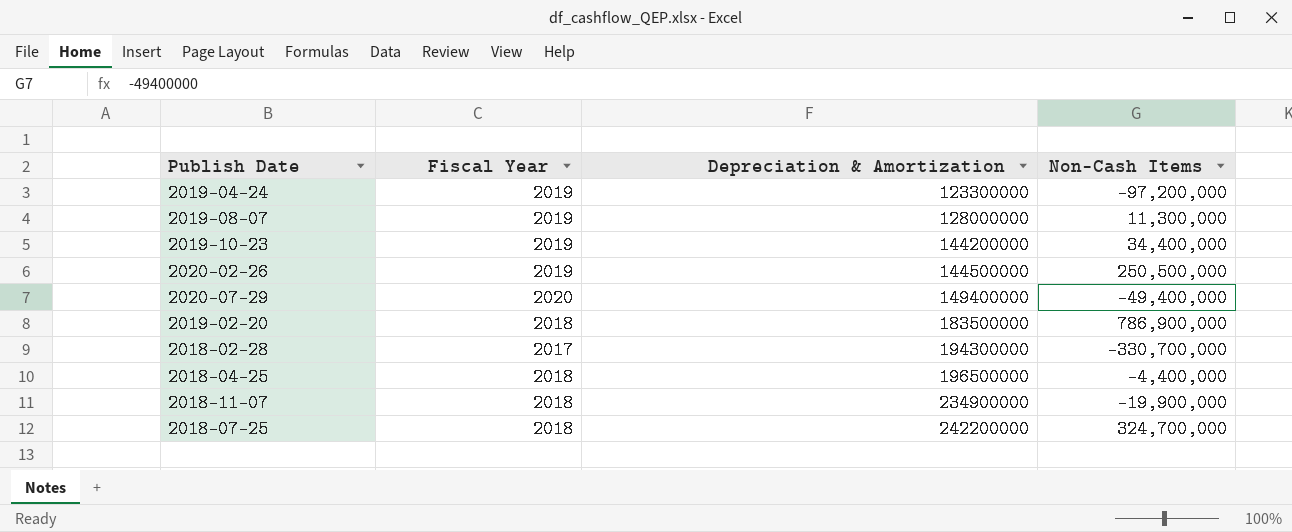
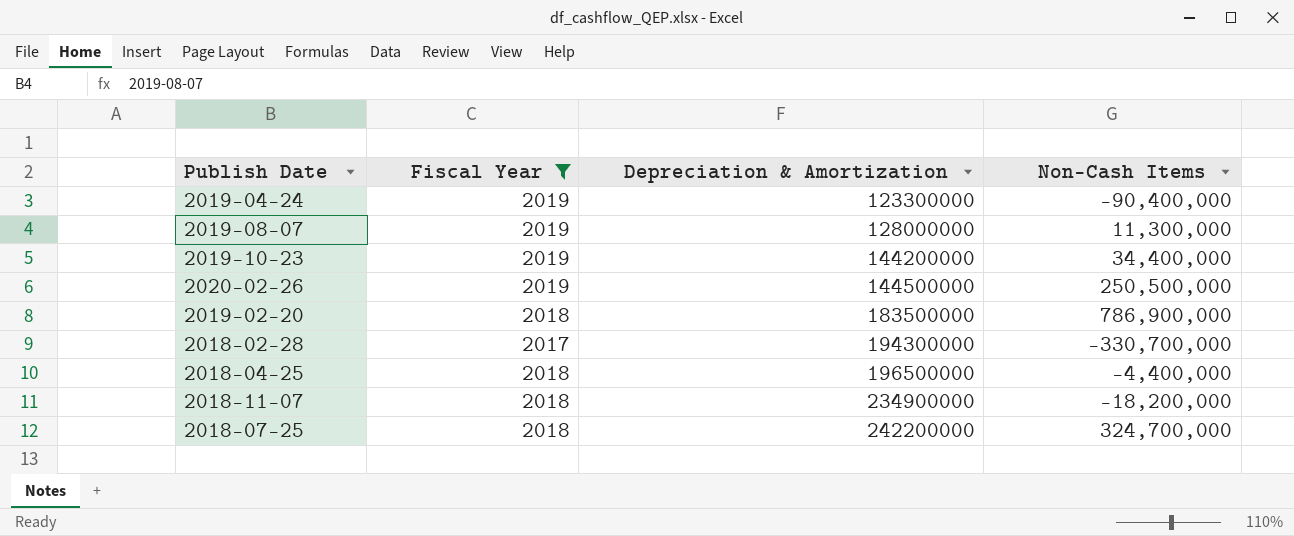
filter: none -> Fiscal Year != 2020
2019-04-24 | Non-Cash Items: -97,200,000 -> -90,400,000
2018-11-07 | Non-Cash Items: -19,900,000 -> -18,200,000

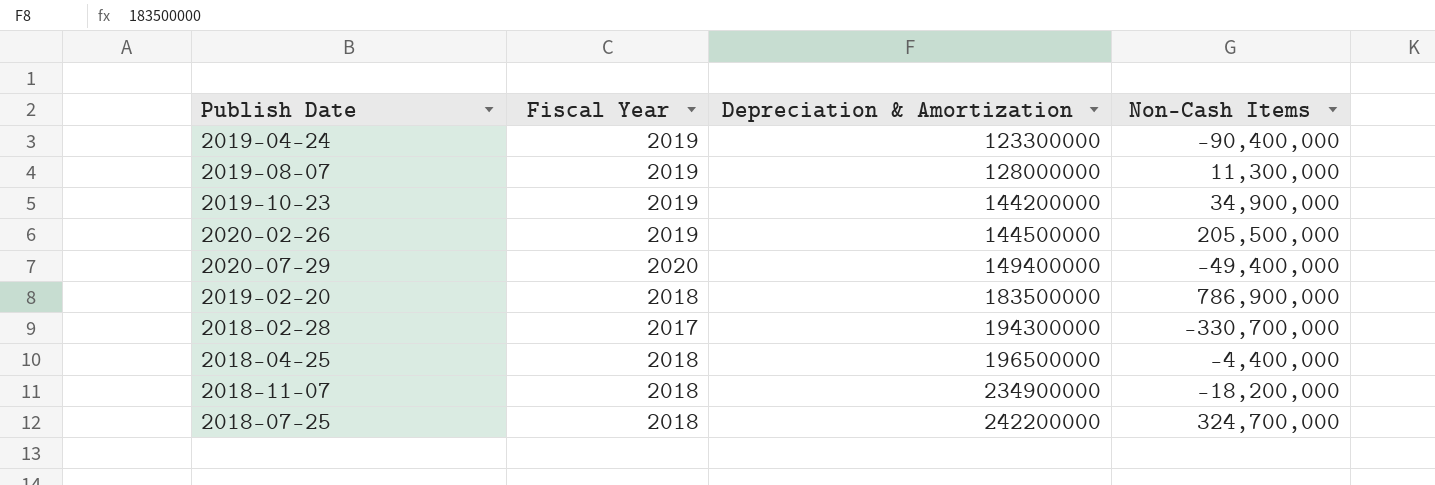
filter: Fiscal Year != 2020 -> none
2019-10-23 | Non-Cash Items: 34,400,000 -> 34,900,000
2020-02-26 | Non-Cash Items: 250,500,000 -> 205,500,000

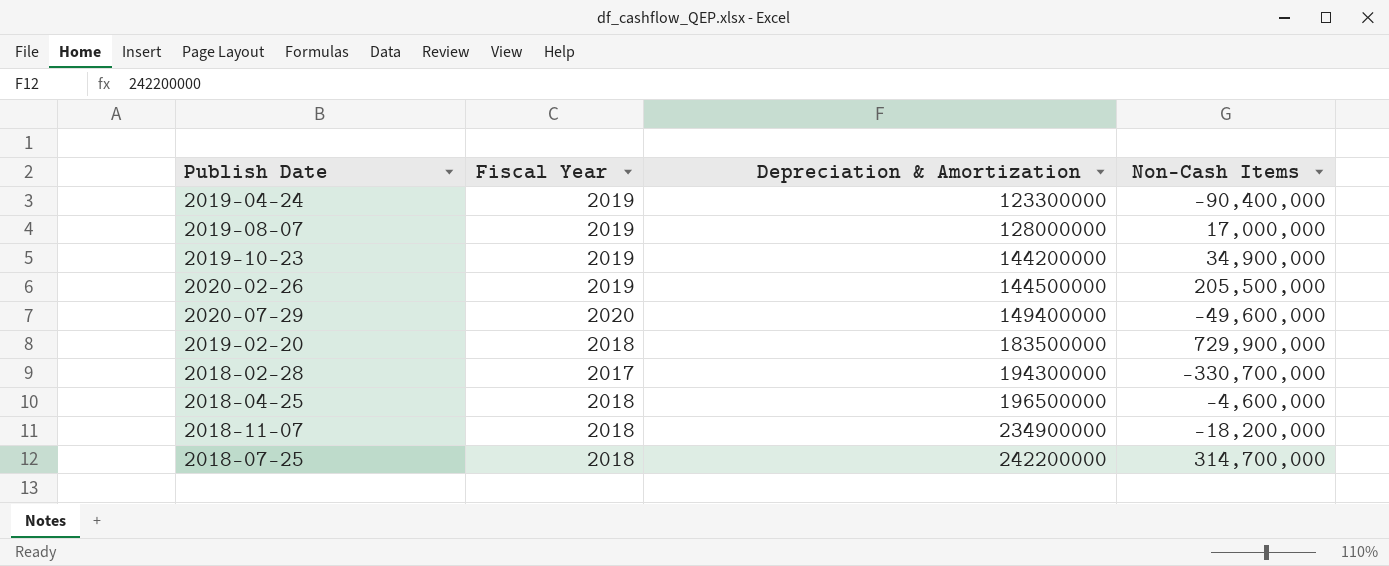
2019-08-07 | Non-Cash Items: 11,300,000 -> 17,000,000
2020-07-29 | Non-Cash Items: -49,400,000 -> -49,600,000
2019-02-20 | Non-Cash Items: 786,900,000 -> 729,900,000
2018-04-25 | Non-Cash Items: -4,400,000 -> -4,600,000
2018-07-25 | Non-Cash Items: 324,700,000 -> 314,700,000

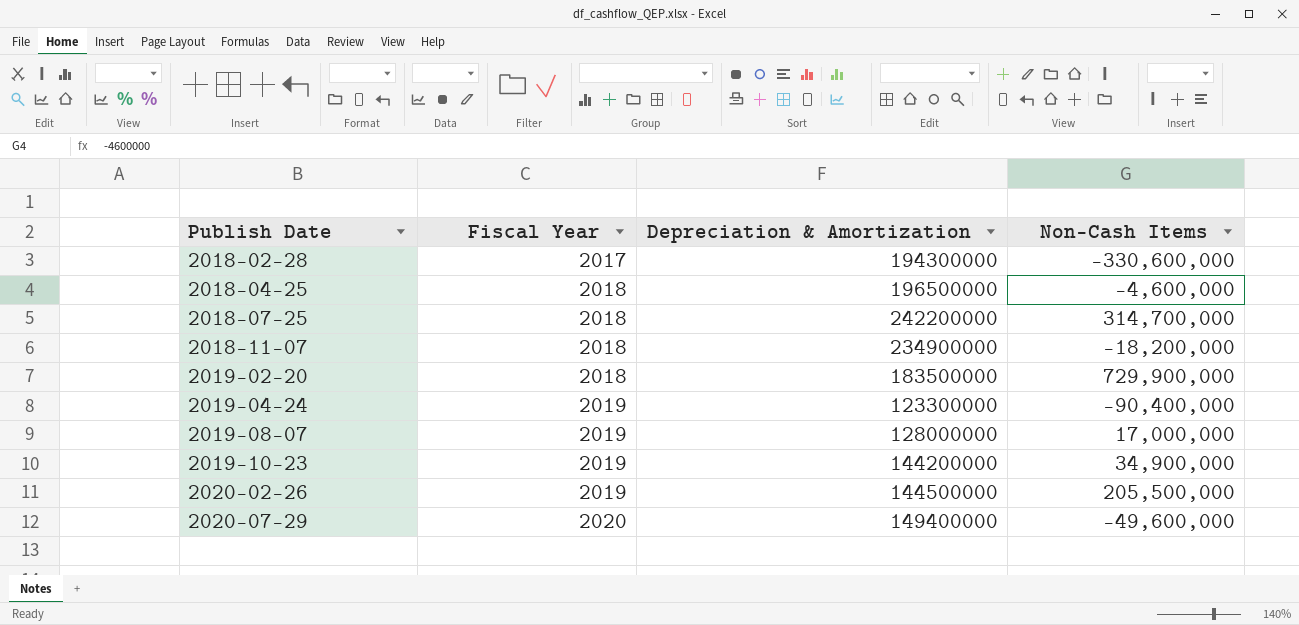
row order: Depreciation & Amortization ascending -> Publish Date ascending
2018-02-28 | Non-Cash Items: -330,700,000 -> -330,600,000

